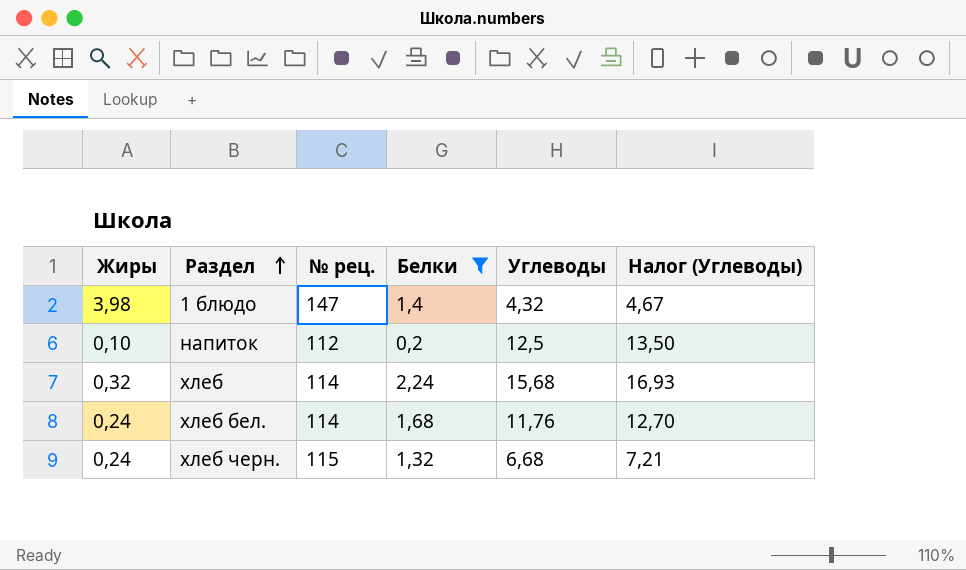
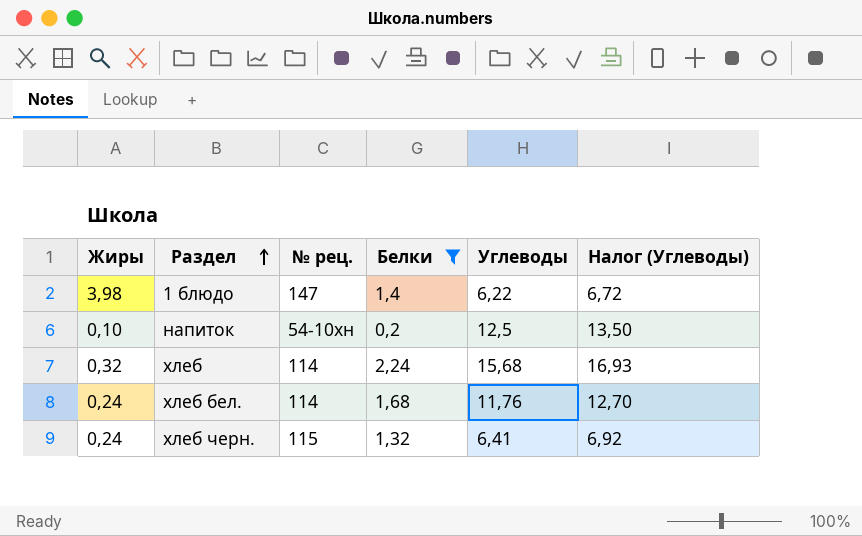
1 блюдо | Углеводы: 4,32 -> 6,22
1 блюдо | Налог (Углеводы): 4,67 -> 6,72
напиток | № рец.: 112 -> 54-10хн
хлеб черн. | Углеводы: 6,68 -> 6,41
хлеб черн. | Налог (Углеводы): 7,21 -> 6,92

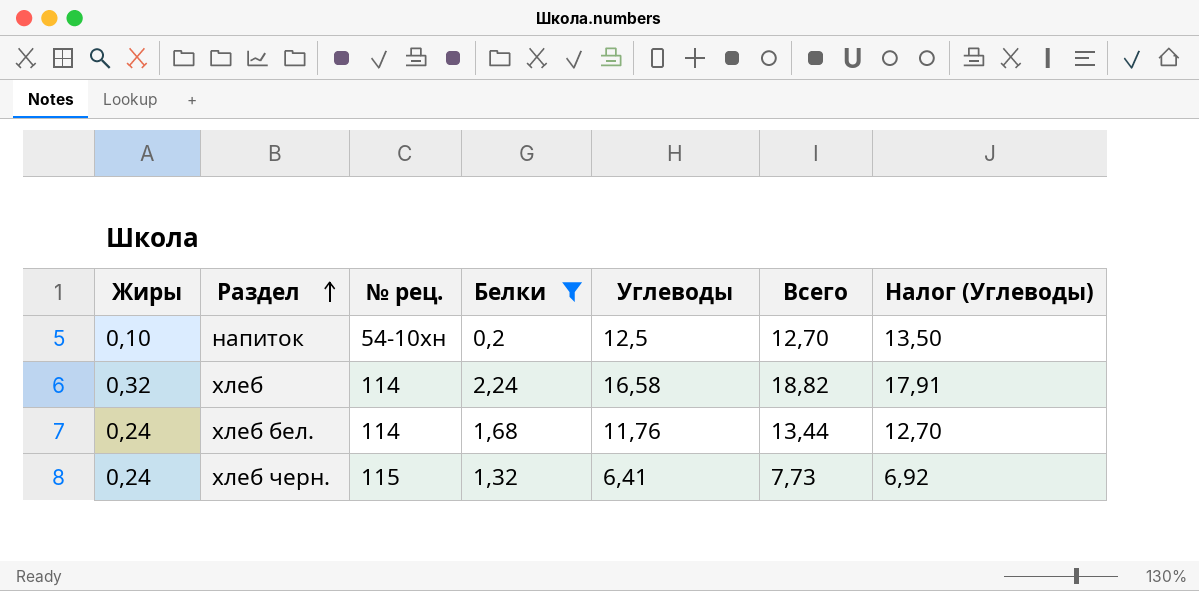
column Всего | formula: none -> [Белки] + [Углеводы]
row 1 блюдо: 3,98 | 147 | 1,4 | 6,22 | 6,72 -> none
хлеб | Углеводы: 15,68 -> 16,58
хлеб | Налог (Углеводы): 16,93 -> 17,91

